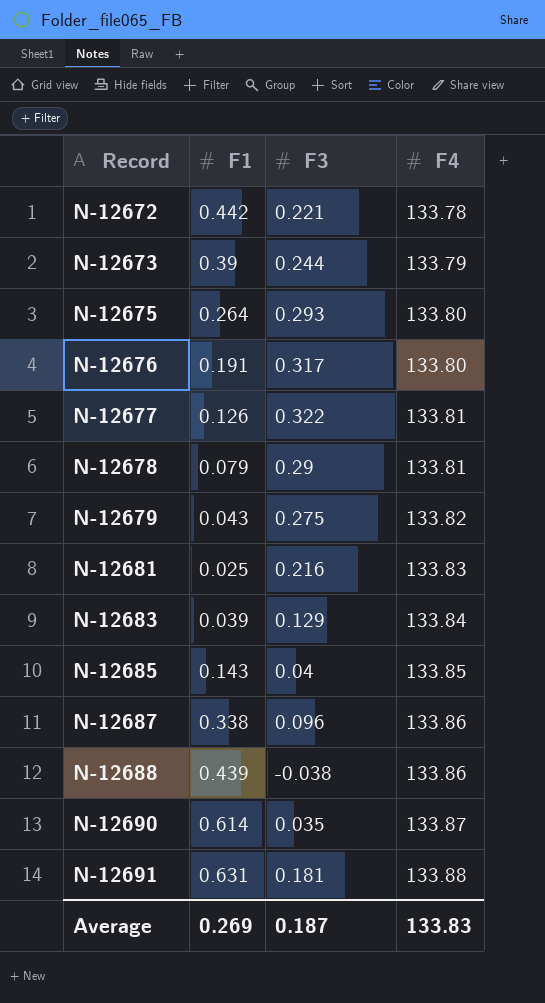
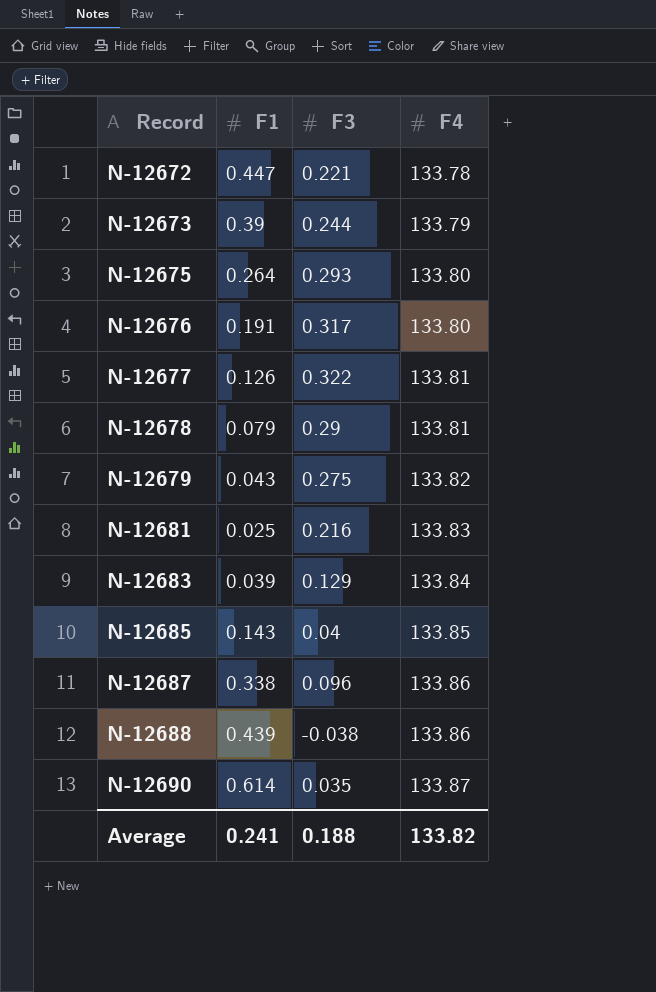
row N-12691: 0.631 | 0.181 | 133.88 -> none
N-12672 | F1: 0.442 -> 0.447
Average | F1: 0.269 -> 0.241
Average | F3: 0.187 -> 0.188
Average | F4: 133.83 -> 133.82

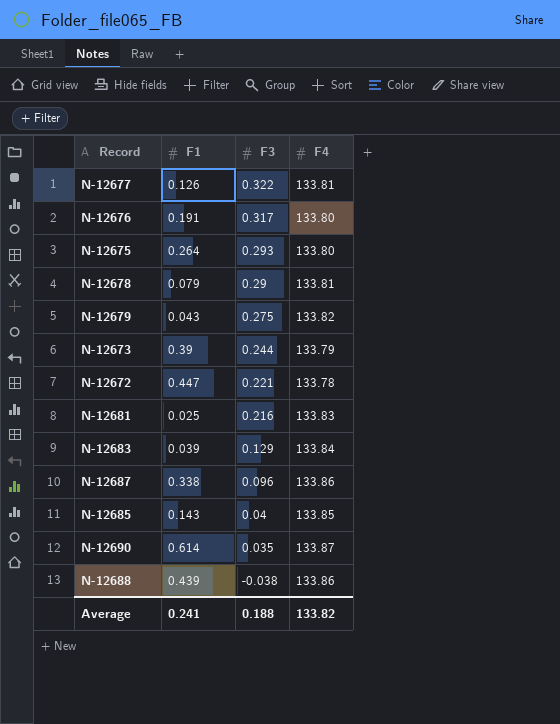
row order: Record ascending -> F3 descending

